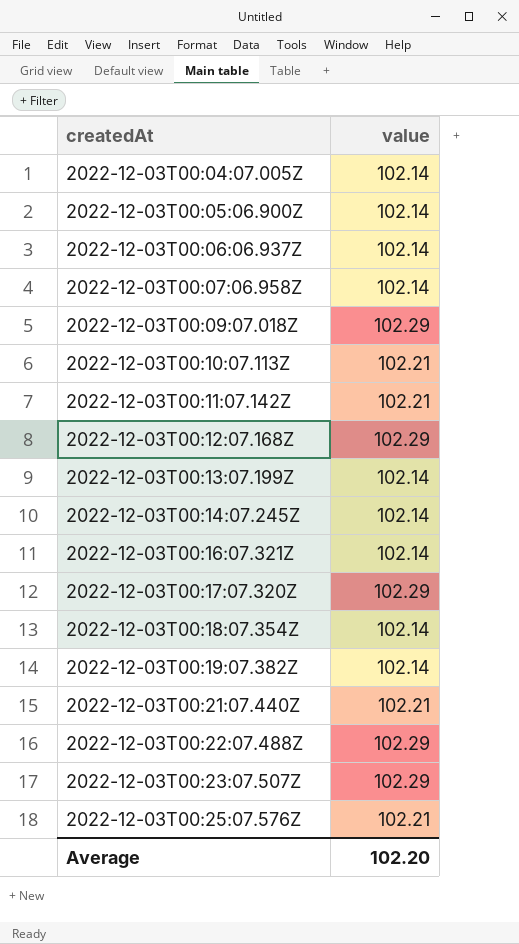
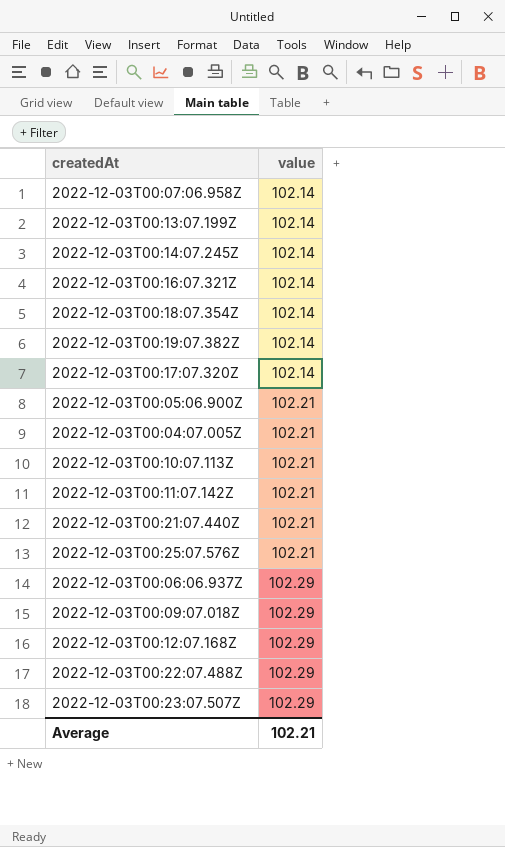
row order: createdAt ascending -> value ascending
2022-12-03T00:17:07.320Z | value: 102.29 -> 102.14
2022-12-03T00:05:06.900Z | value: 102.14 -> 102.21
2022-12-03T00:04:07.005Z | value: 102.14 -> 102.21
2022-12-03T00:06:06.937Z | value: 102.14 -> 102.29
Average | value: 102.20 -> 102.21

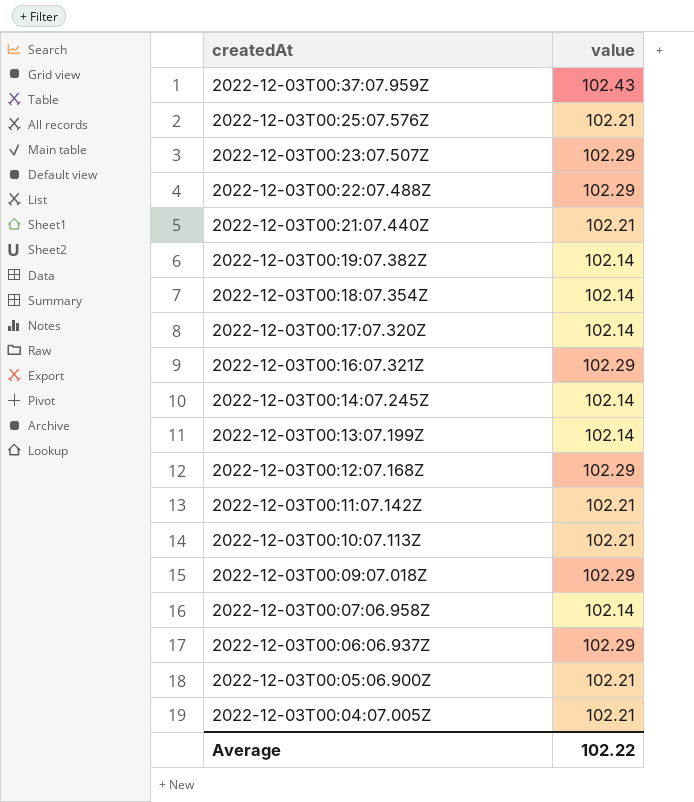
row order: value ascending -> createdAt descending
row 2022-12-03T00:37:07.959Z: none -> 102.43
2022-12-03T00:16:07.321Z | value: 102.14 -> 102.29
Average | value: 102.21 -> 102.22

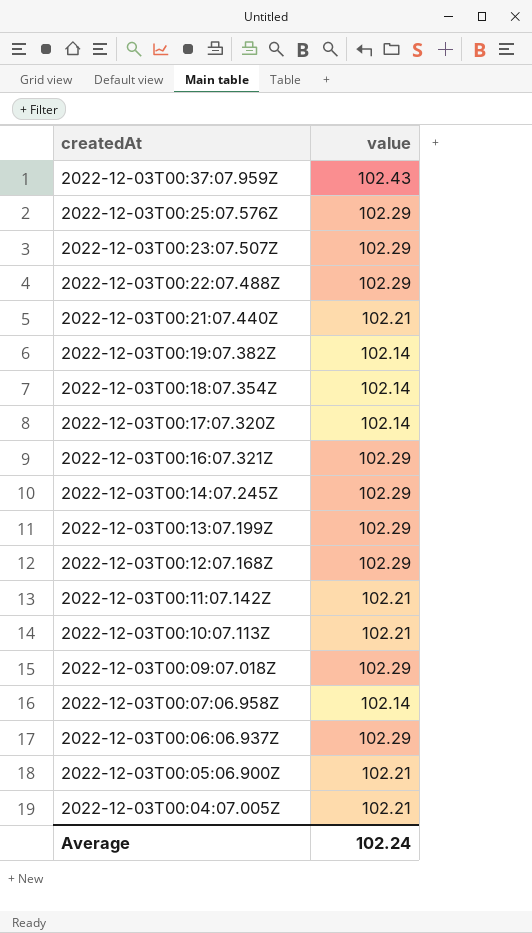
2022-12-03T00:25:07.576Z | value: 102.21 -> 102.29
2022-12-03T00:14:07.245Z | value: 102.14 -> 102.29
2022-12-03T00:13:07.199Z | value: 102.14 -> 102.29
Average | value: 102.22 -> 102.24

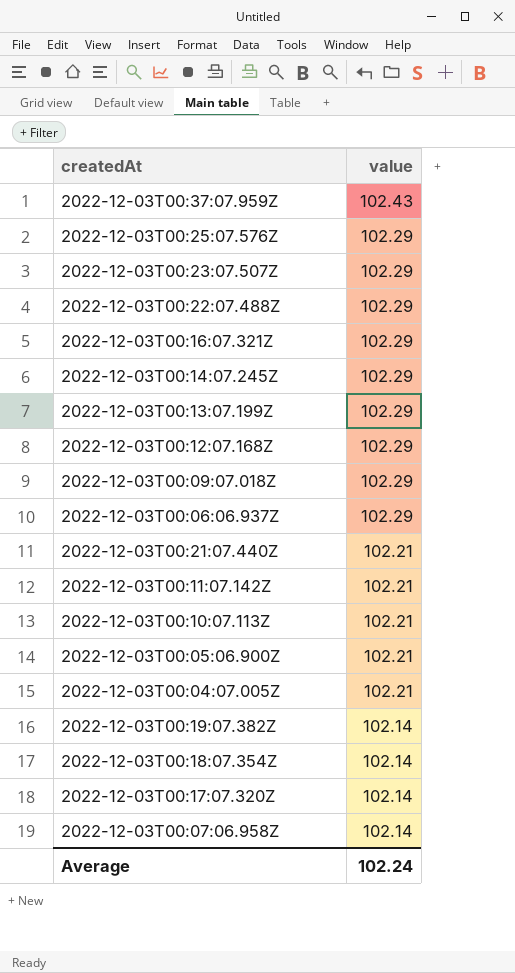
row order: createdAt descending -> value descending

